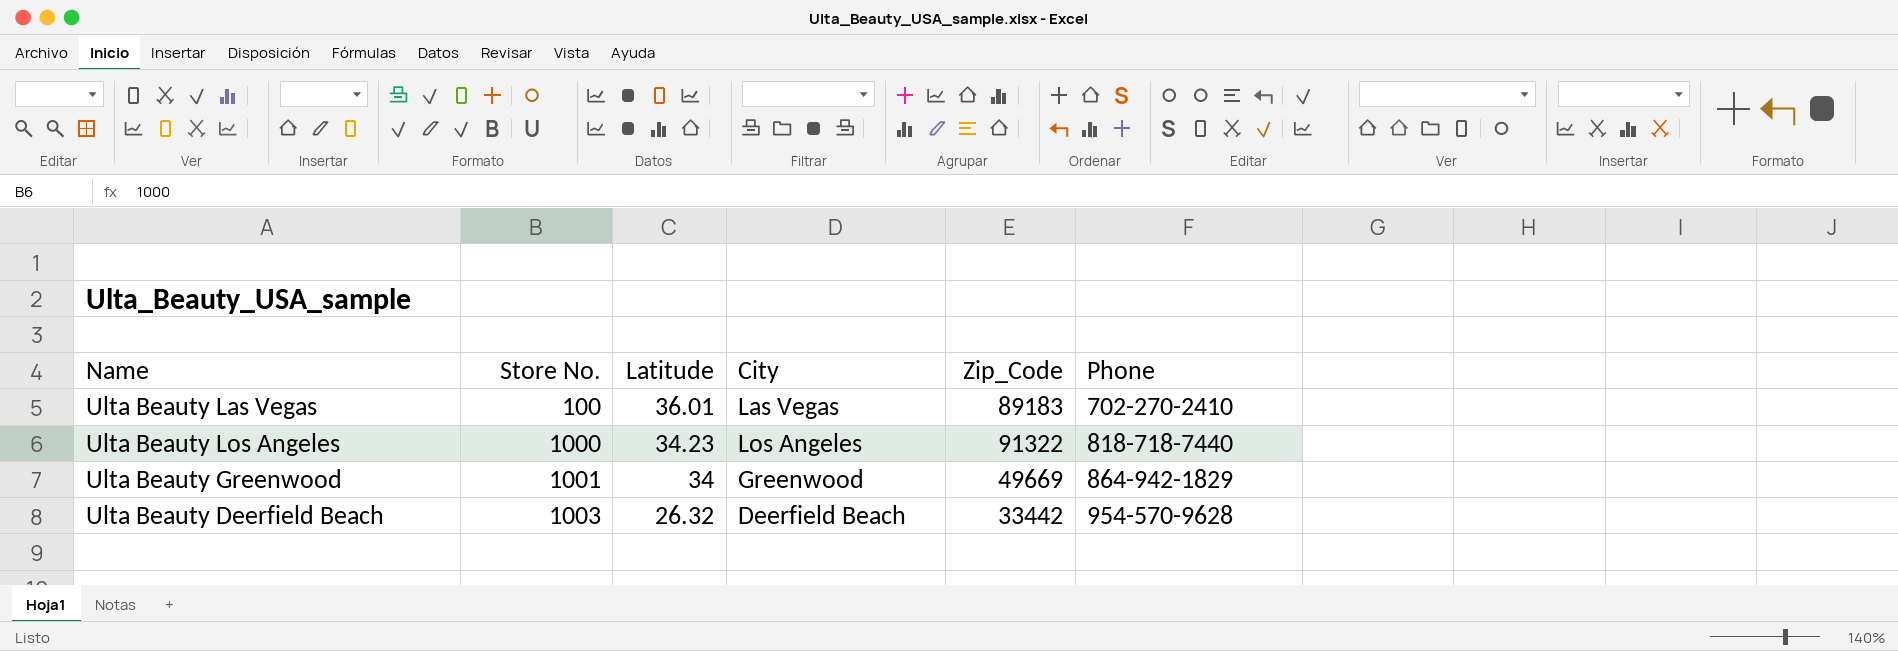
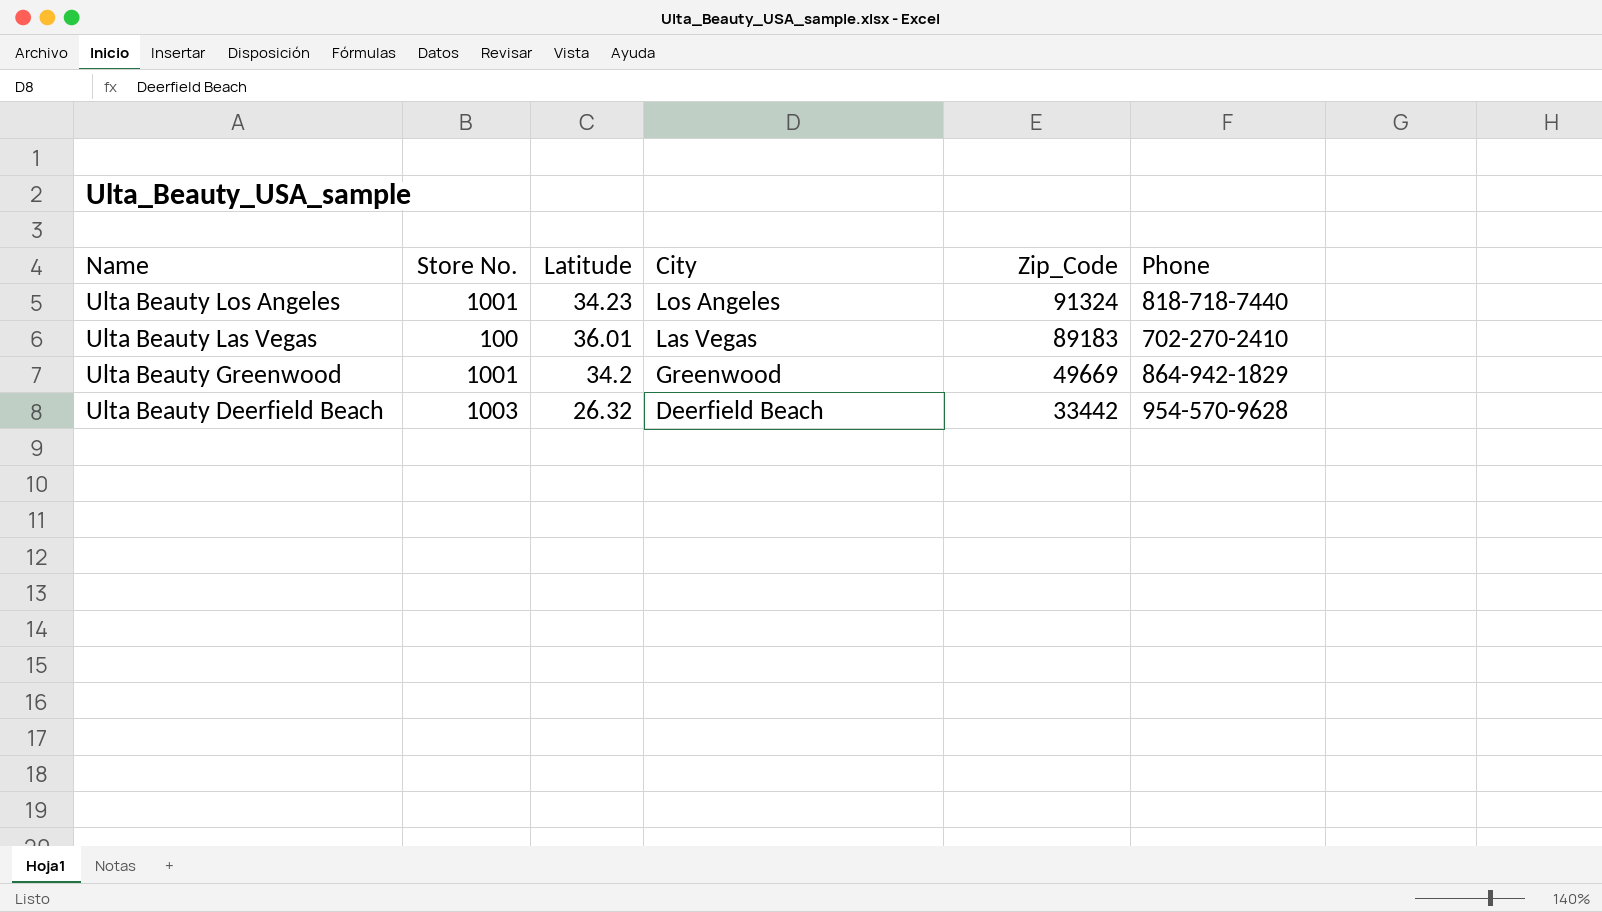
row order: Store No. ascending -> Name descending
Ulta Beauty Los Angeles | Store No.: 1000 -> 1001
Ulta Beauty Los Angeles | Zip_Code: 91322 -> 91324
Ulta Beauty Greenwood | Latitude: 34 -> 34.2

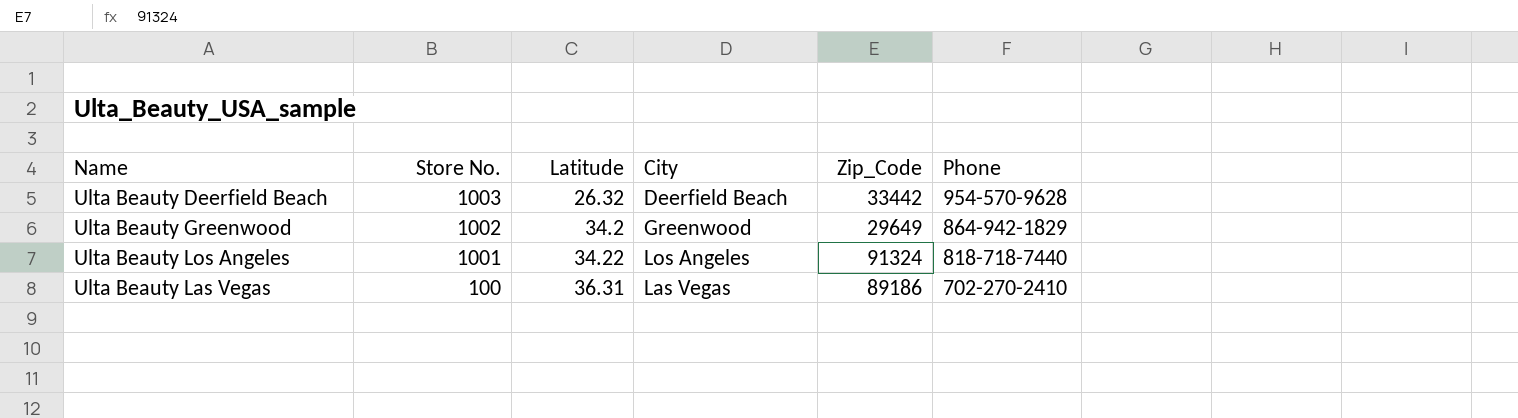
row order: Name descending -> Store No. descending
Ulta Beauty Greenwood | Store No.: 1001 -> 1002
Ulta Beauty Greenwood | Zip_Code: 49669 -> 29649
Ulta Beauty Los Angeles | Latitude: 34.23 -> 34.22
Ulta Beauty Las Vegas | Latitude: 36.01 -> 36.31
Ulta Beauty Las Vegas | Zip_Code: 89183 -> 89186

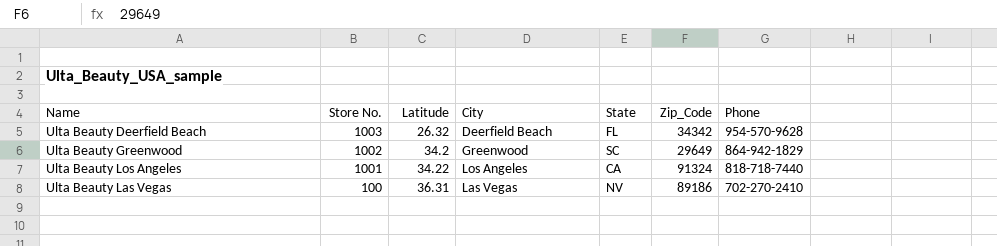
column State | position: none -> 5
Ulta Beauty Deerfield Beach | Zip_Code: 33442 -> 34342

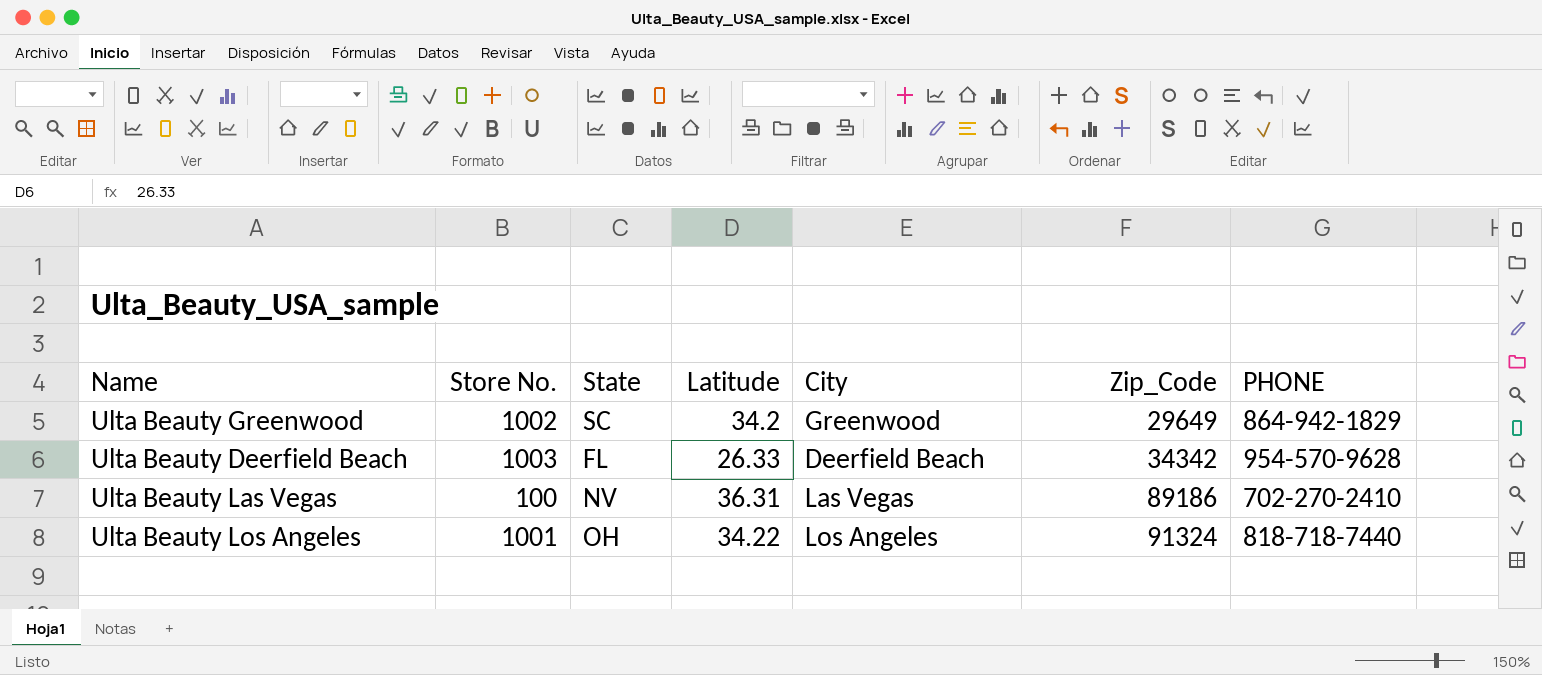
row order: Store No. descending -> Zip_Code ascending
column State | position: 5 -> 3
column name: Phone -> PHONE
Ulta Beauty Deerfield Beach | Latitude: 26.32 -> 26.33
Ulta Beauty Los Angeles | State: CA -> OH

